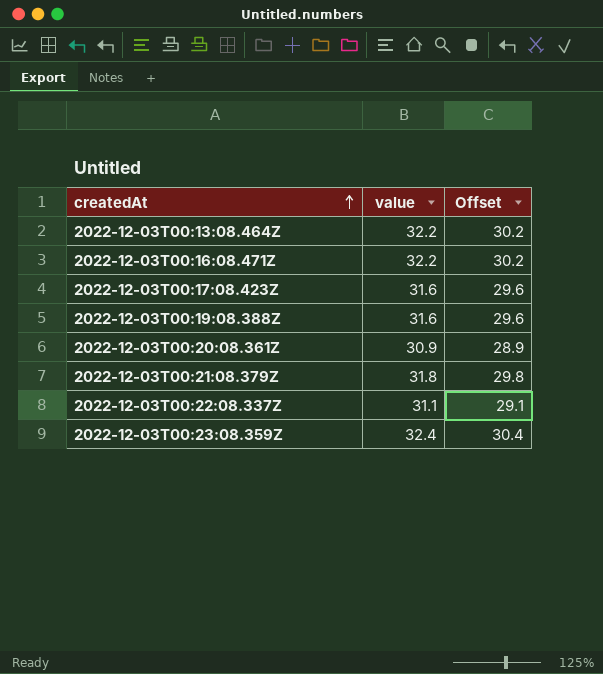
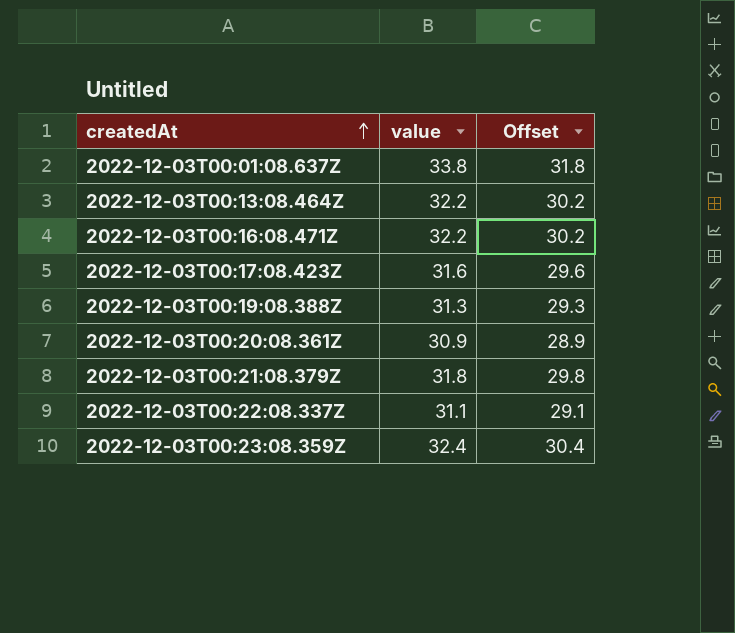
row 2022-12-03T00:01:08.637Z: none -> 33.8 | 31.8
2022-12-03T00:19:08.388Z | value: 31.6 -> 31.3
2022-12-03T00:19:08.388Z | Offset: 29.6 -> 29.3

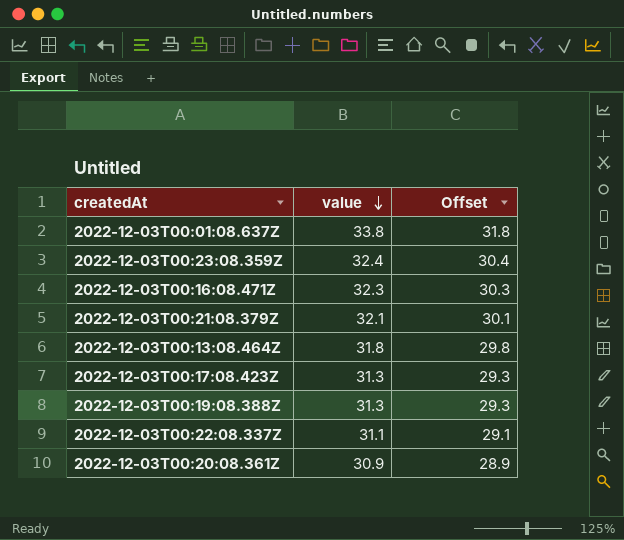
row order: createdAt ascending -> value descending
2022-12-03T00:16:08.471Z | value: 32.2 -> 32.3
2022-12-03T00:16:08.471Z | Offset: 30.2 -> 30.3
2022-12-03T00:21:08.379Z | value: 31.8 -> 32.1
2022-12-03T00:21:08.379Z | Offset: 29.8 -> 30.1
2022-12-03T00:13:08.464Z | value: 32.2 -> 31.8
2022-12-03T00:13:08.464Z | Offset: 30.2 -> 29.8
2022-12-03T00:17:08.423Z | value: 31.6 -> 31.3
2022-12-03T00:17:08.423Z | Offset: 29.6 -> 29.3

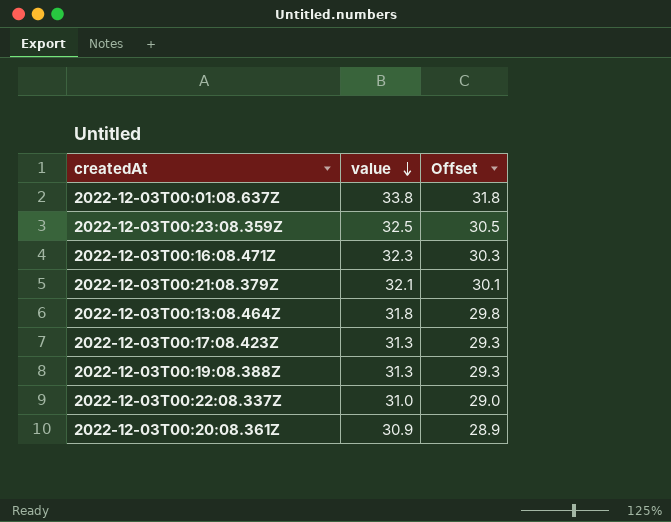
2022-12-03T00:23:08.359Z | value: 32.4 -> 32.5
2022-12-03T00:23:08.359Z | Offset: 30.4 -> 30.5
2022-12-03T00:22:08.337Z | value: 31.1 -> 31.0
2022-12-03T00:22:08.337Z | Offset: 29.1 -> 29.0

